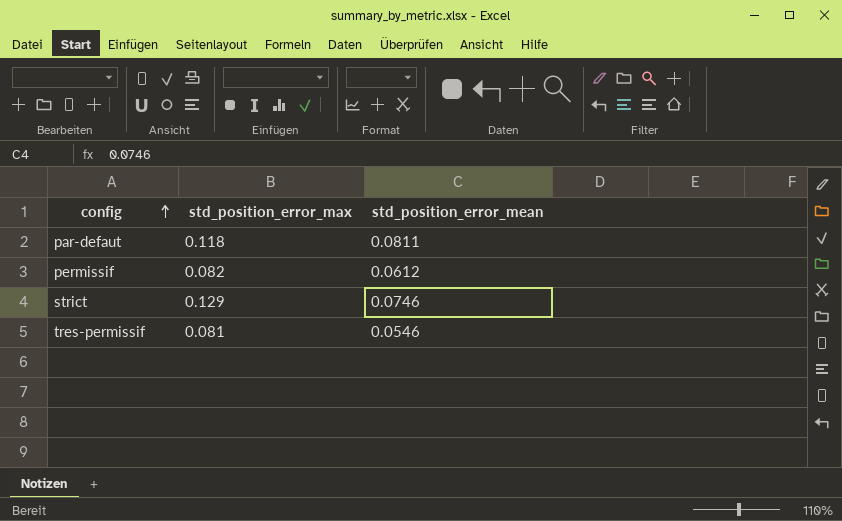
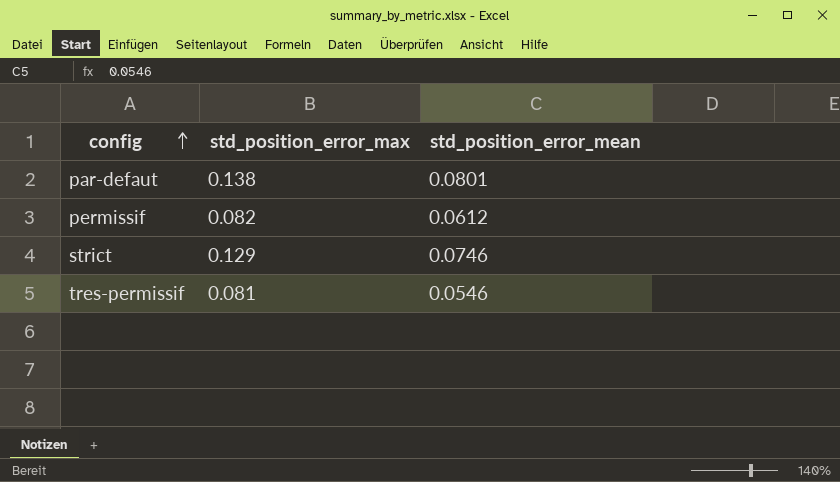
par-defaut | std_position_error_max: 0.118 -> 0.138
par-defaut | std_position_error_mean: 0.0811 -> 0.0801

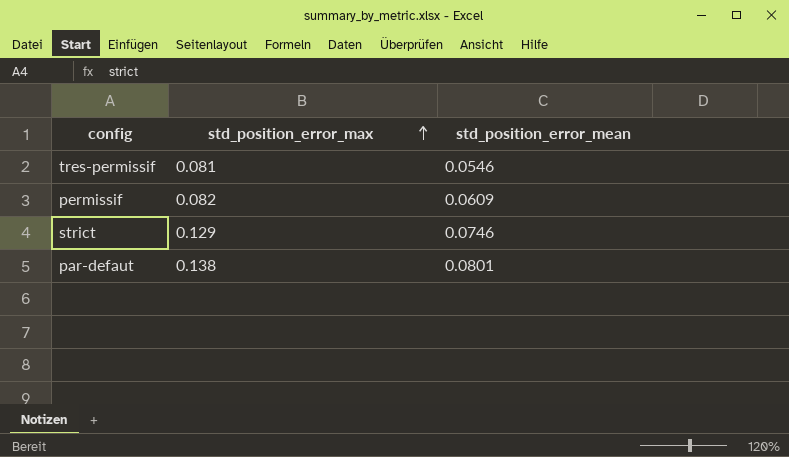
row order: config ascending -> std_position_error_max ascending
permissif | std_position_error_mean: 0.0612 -> 0.0609

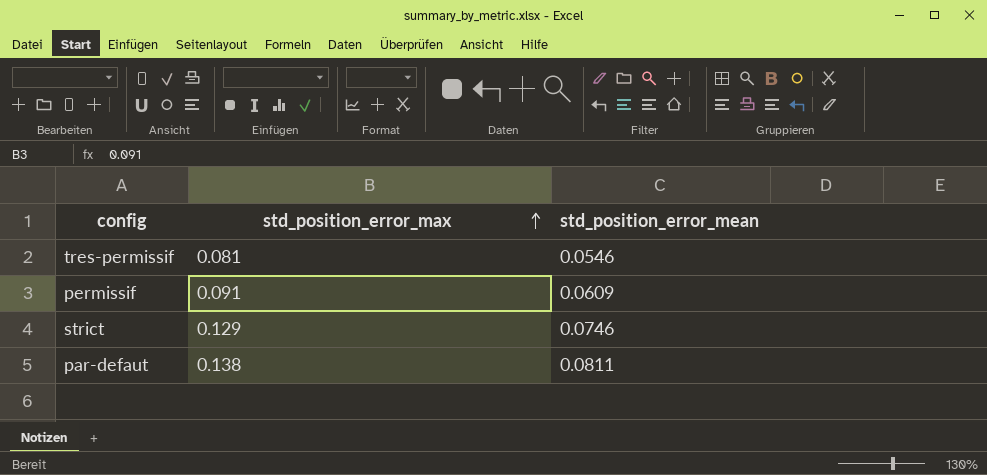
permissif | std_position_error_max: 0.082 -> 0.091
par-defaut | std_position_error_mean: 0.0801 -> 0.0811

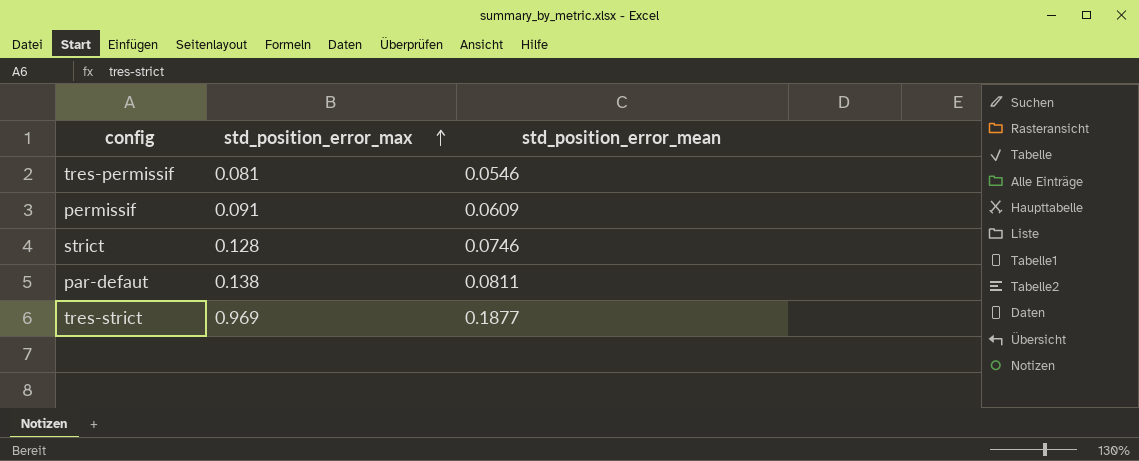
strict | std_position_error_max: 0.129 -> 0.128
row tres-strict: none -> 0.969 | 0.1877

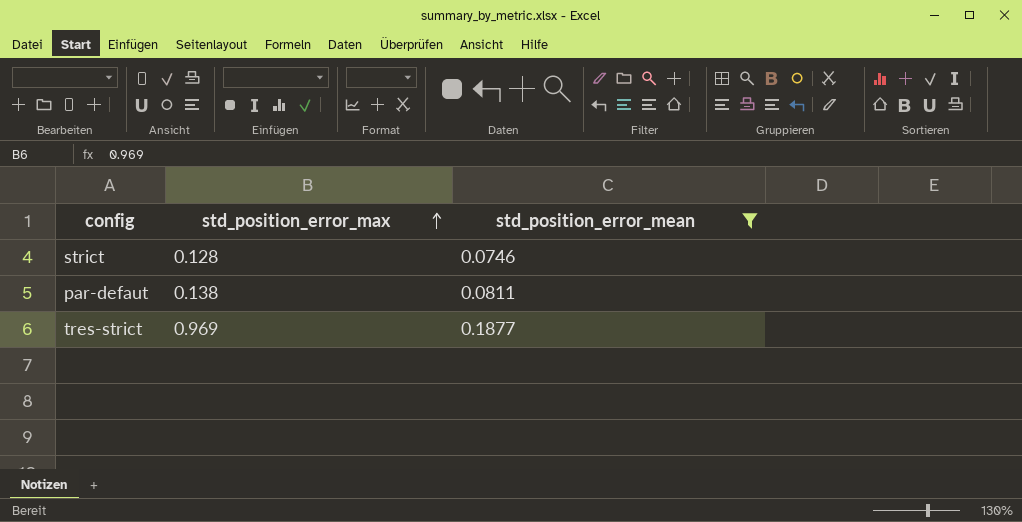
filter: none -> std_position_error_mean >= 0.0746

